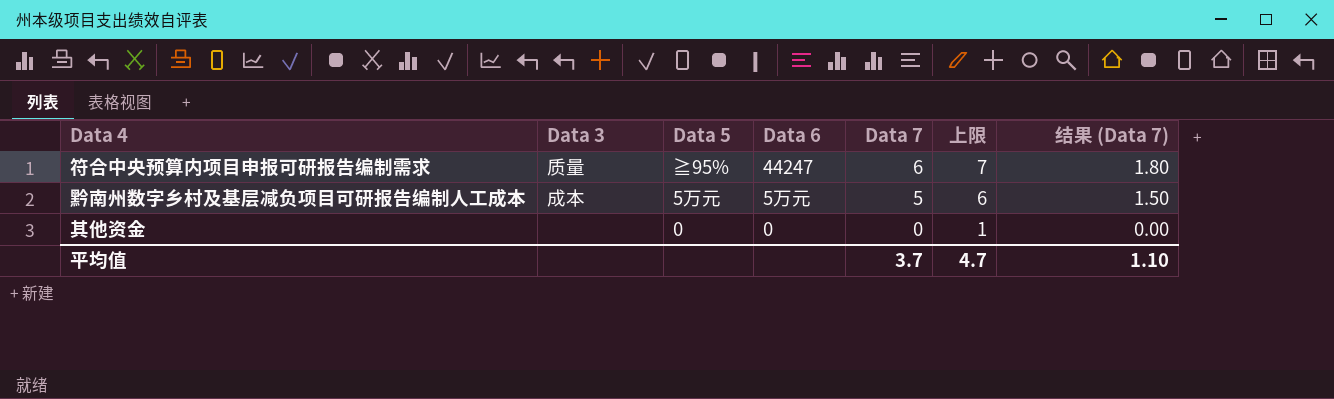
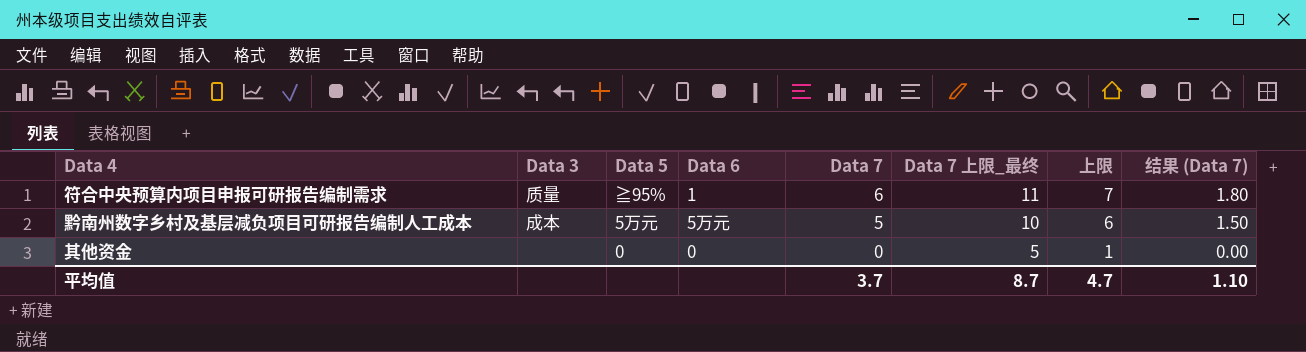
column Data 7 上限_最终 | formula: none -> [Data 7] + 5
符合中央预算内项目申报可研报告编制需求 | Data 6: 44247 -> 1

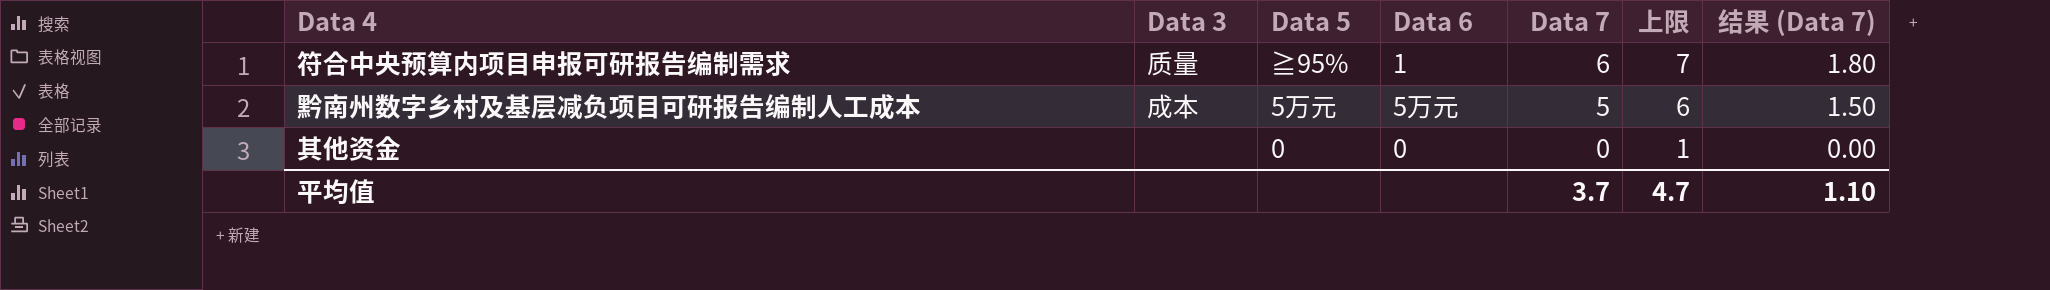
column Data 7 上限_最终 | formula: [Data 7] + 5 -> none

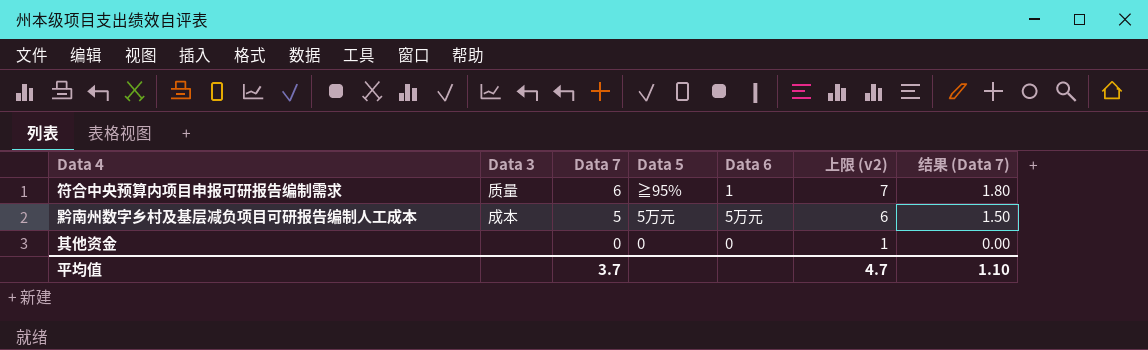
column Data 7 | position: 5 -> 3
column name: 上限 -> 上限 (v2)

